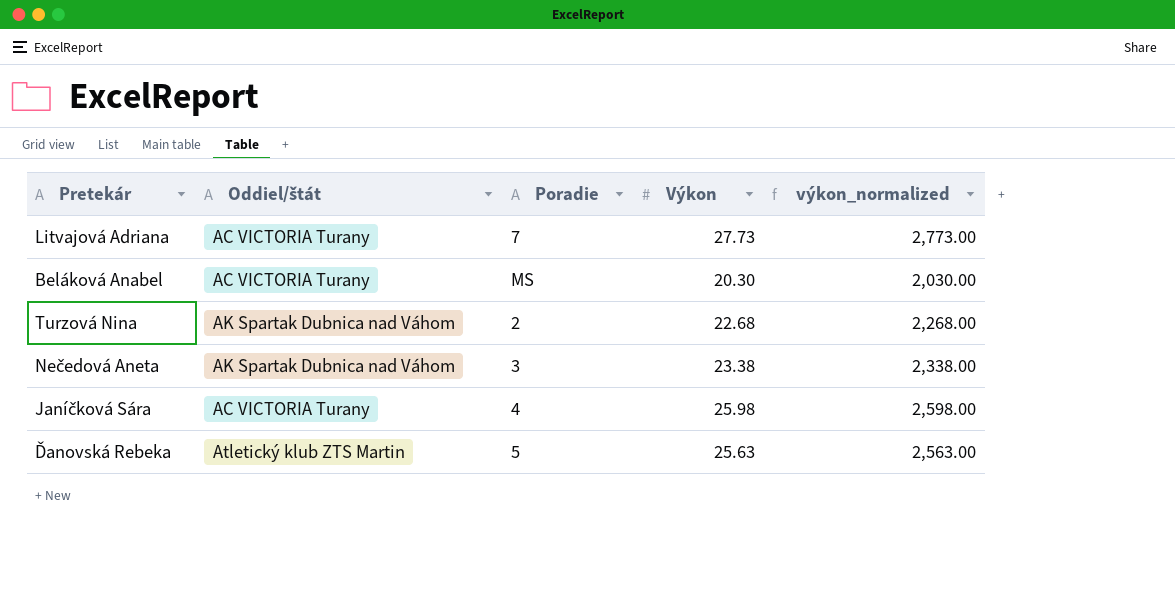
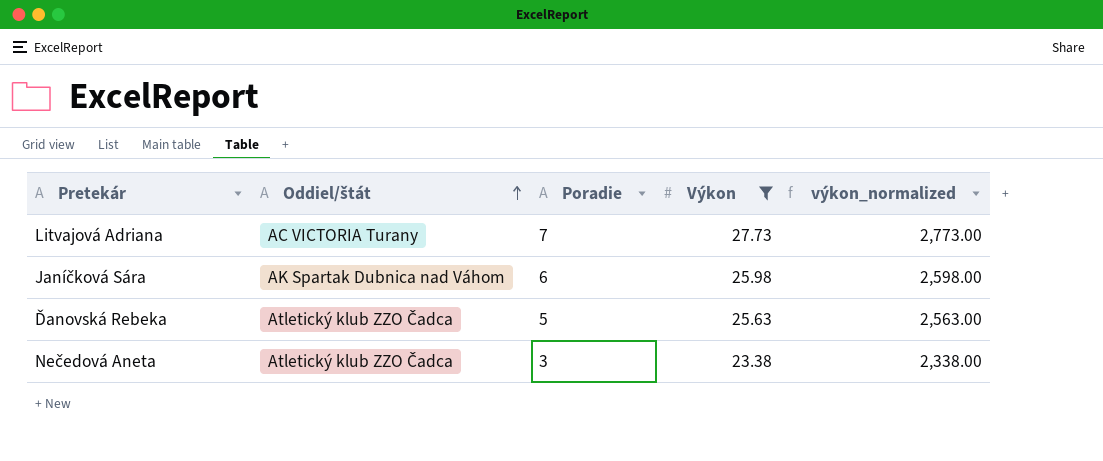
filter: none -> Výkon >= 23.38
row order: none -> Oddiel/štát ascending
Janíčková Sára | Oddiel/štát: AC VICTORIA Turany -> AK Spartak Dubnica nad Váhom
Janíčková Sára | Poradie: 4 -> 6
Ďanovská Rebeka | Oddiel/štát: Atletický klub ZTS Martin -> Atletický klub ZZO Čadca
Nečedová Aneta | Oddiel/štát: AK Spartak Dubnica nad Váhom -> Atletický klub ZZO Čadca

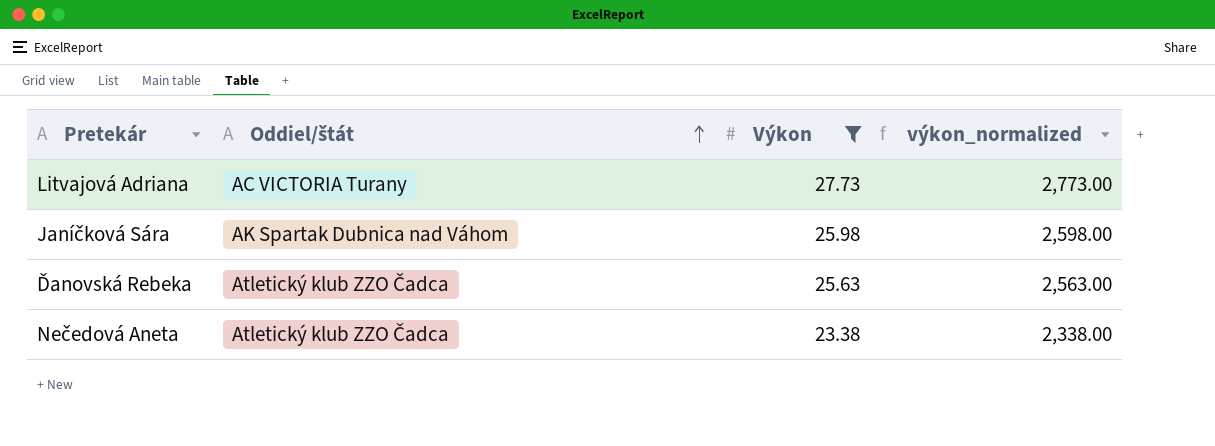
column Poradie | position: 3 -> none

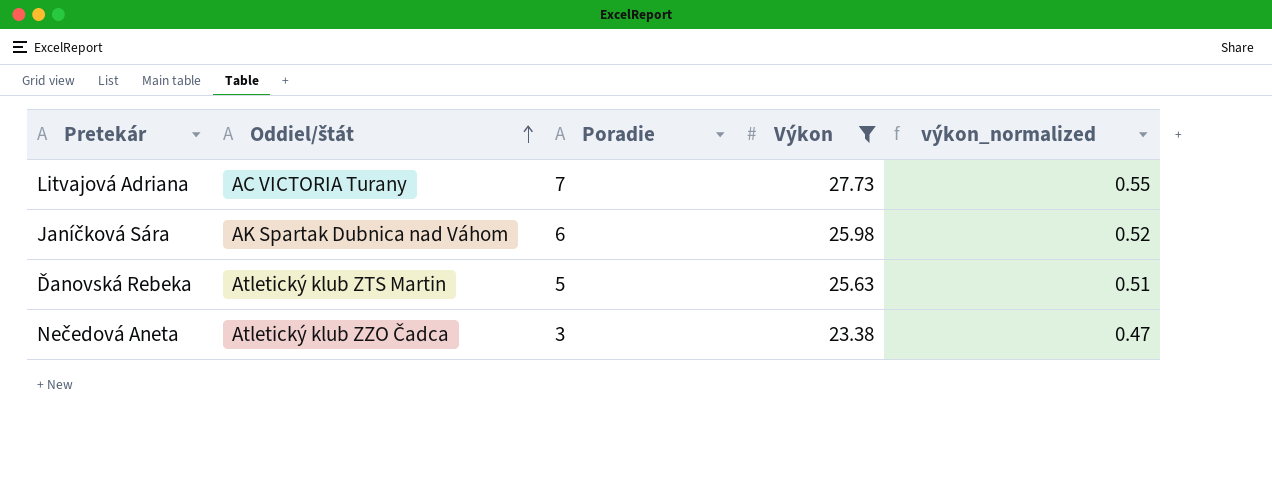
column Poradie | position: none -> 3
column výkon_normalized | formula: [Výkon] * 100 -> [Výkon] * 0.02
Ďanovská Rebeka | Oddiel/štát: Atletický klub ZZO Čadca -> Atletický klub ZTS Martin

